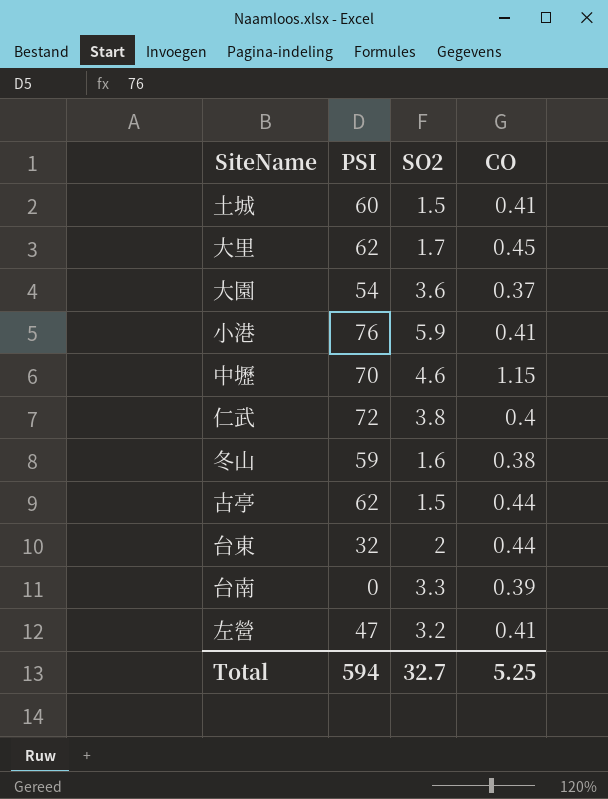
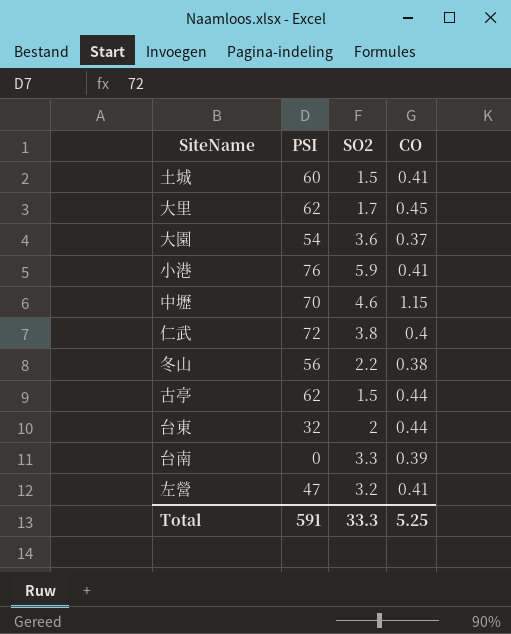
冬山 | PSI: 59 -> 56
冬山 | SO2: 1.6 -> 2.2
Total | PSI: 594 -> 591
Total | SO2: 32.7 -> 33.3

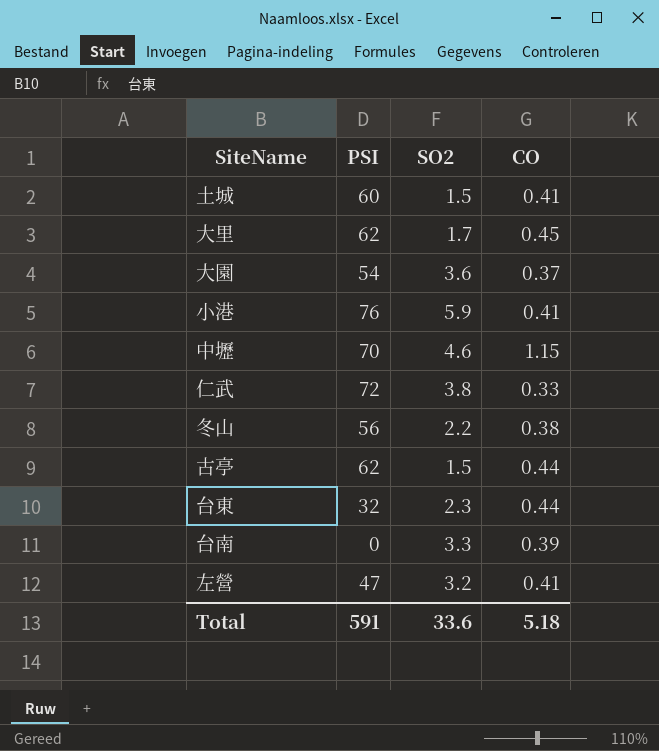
仁武 | CO: 0.4 -> 0.33
台東 | SO2: 2 -> 2.3
Total | SO2: 33.3 -> 33.6
Total | CO: 5.25 -> 5.18

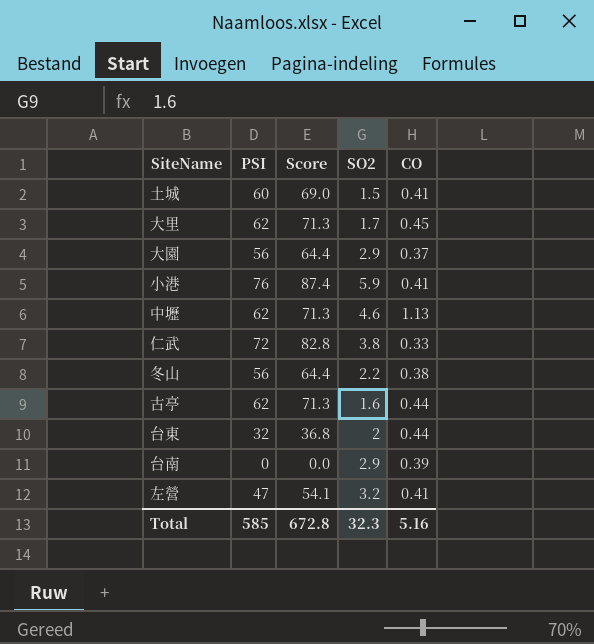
column Score | formula: none -> [PSI] * 1.15
大園 | PSI: 54 -> 56
大園 | SO2: 3.6 -> 2.9
中壢 | PSI: 70 -> 62
中壢 | CO: 1.15 -> 1.13
古亭 | SO2: 1.5 -> 1.6
台東 | SO2: 2.3 -> 2
台南 | SO2: 3.3 -> 2.9
Total | PSI: 591 -> 585
Total | SO2: 33.6 -> 32.3
Total | CO: 5.18 -> 5.16

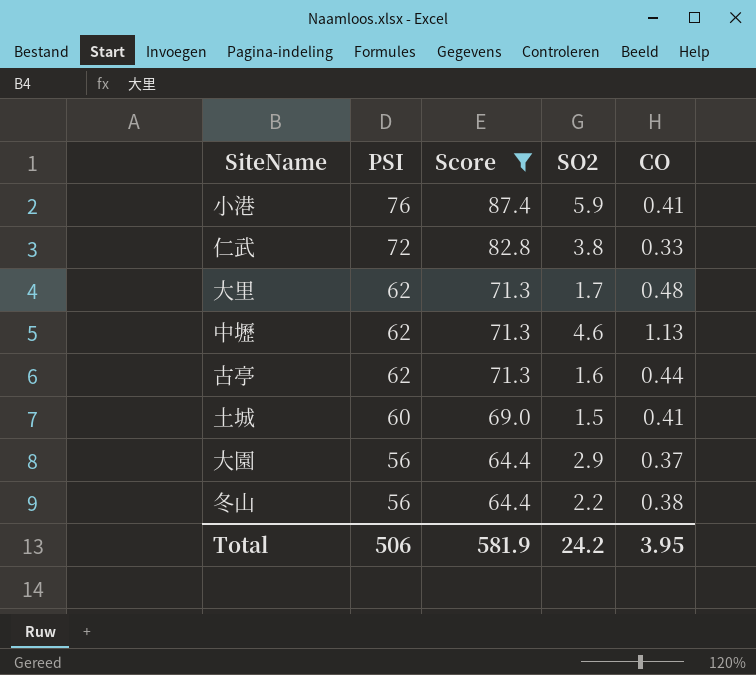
filter: none -> Score >= 64.4
row order: none -> PSI descending
大里 | CO: 0.45 -> 0.48
Total | PSI: 585 -> 506
Total | Score: 672.8 -> 581.9
Total | SO2: 32.3 -> 24.2
Total | CO: 5.16 -> 3.95

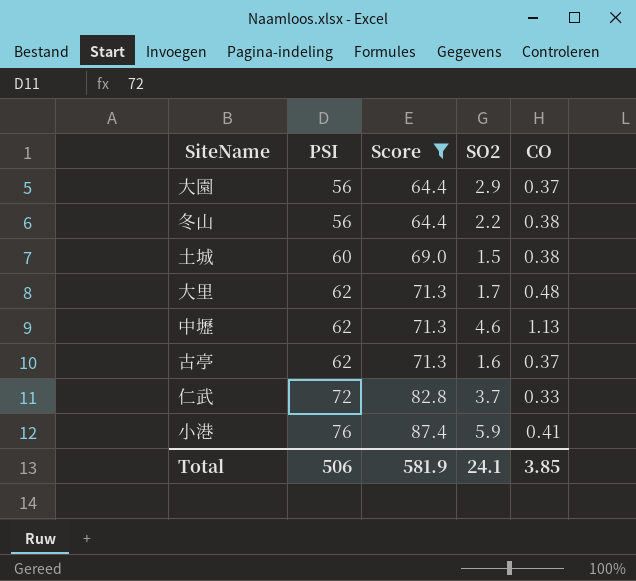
row order: PSI descending -> PSI ascending
土城 | CO: 0.41 -> 0.38
古亭 | CO: 0.44 -> 0.37
仁武 | SO2: 3.8 -> 3.7
Total | SO2: 24.2 -> 24.1
Total | CO: 3.95 -> 3.85

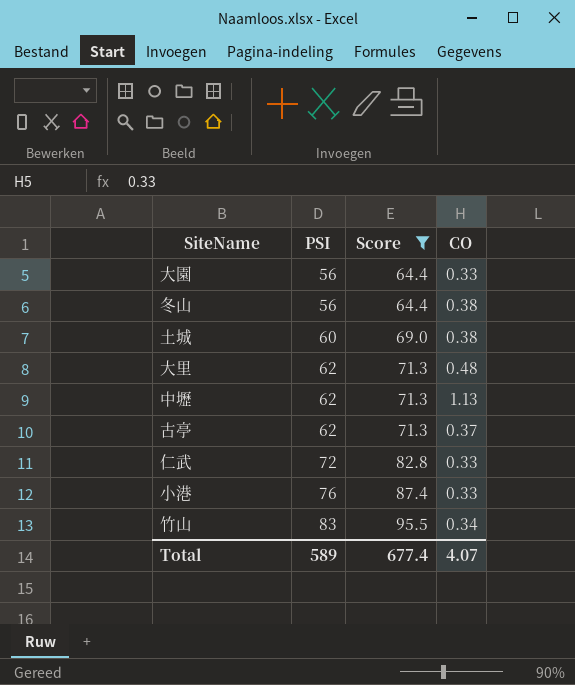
column SO2 | position: 4 -> none
大園 | CO: 0.37 -> 0.33
小港 | CO: 0.41 -> 0.33
row 竹山: none -> 83 | 95.5 | 0.34
Total | PSI: 506 -> 589
Total | Score: 581.9 -> 677.4
Total | CO: 3.85 -> 4.07

